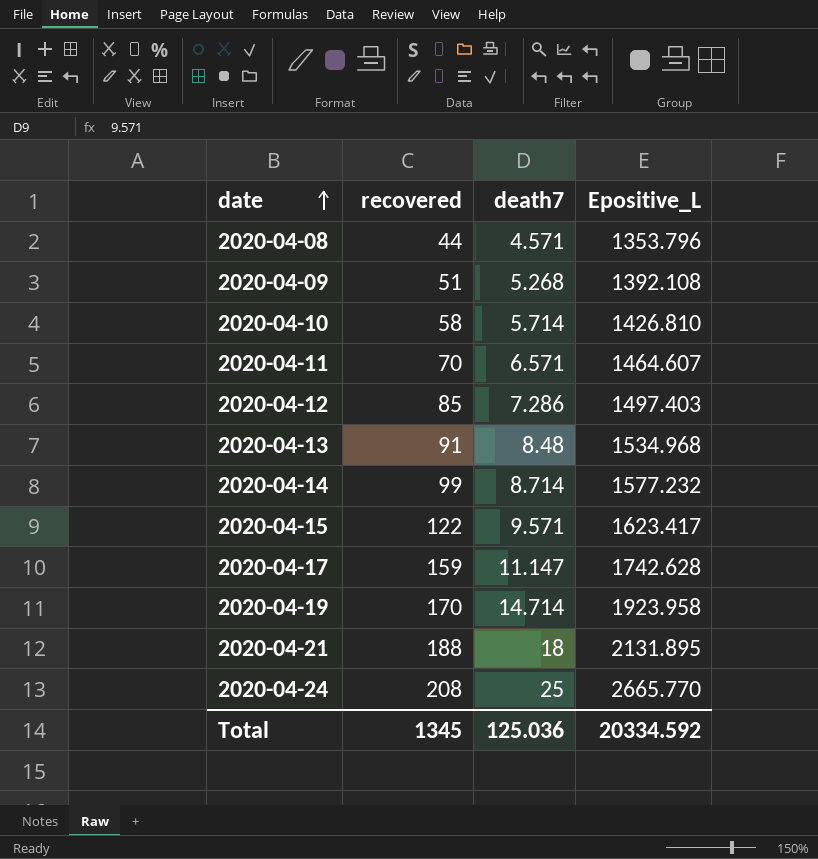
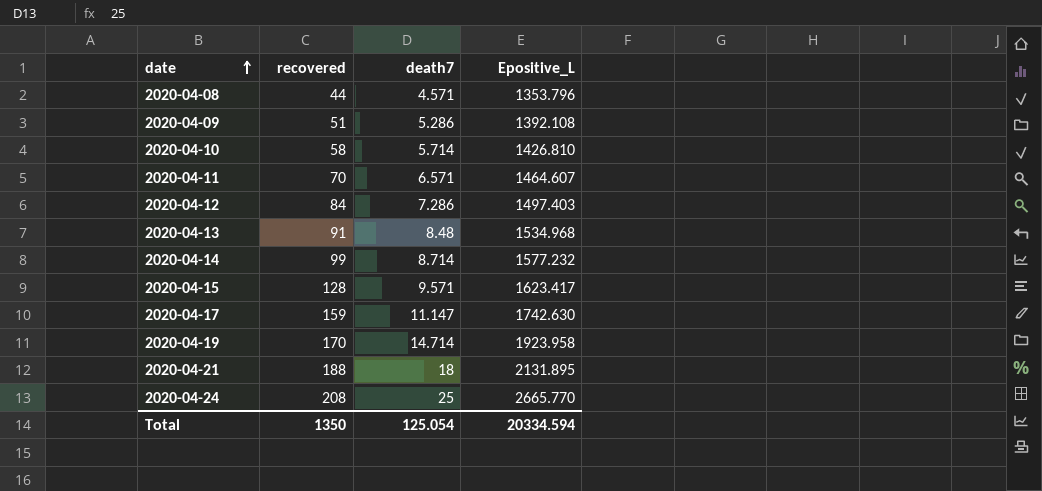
2020-04-09 | death7: 5.268 -> 5.286
2020-04-12 | recovered: 85 -> 84
2020-04-15 | recovered: 122 -> 128
2020-04-17 | Epositive_L: 1742.628 -> 1742.630
Total | recovered: 1345 -> 1350
Total | death7: 125.036 -> 125.054
Total | Epositive_L: 20334.592 -> 20334.594

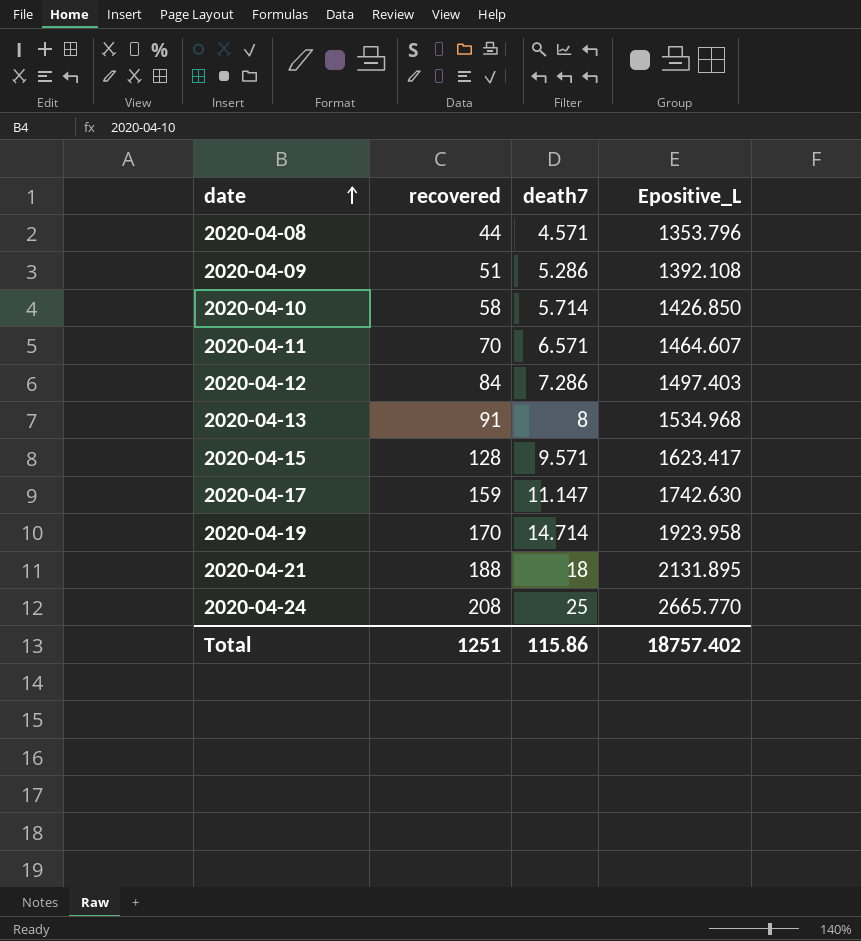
row 2020-04-14: 99 | 8.714 | 1577.232 -> none
2020-04-10 | Epositive_L: 1426.810 -> 1426.850
2020-04-13 | death7: 8.48 -> 8
Total | recovered: 1350 -> 1251
Total | death7: 125.054 -> 115.86
Total | Epositive_L: 20334.594 -> 18757.402

